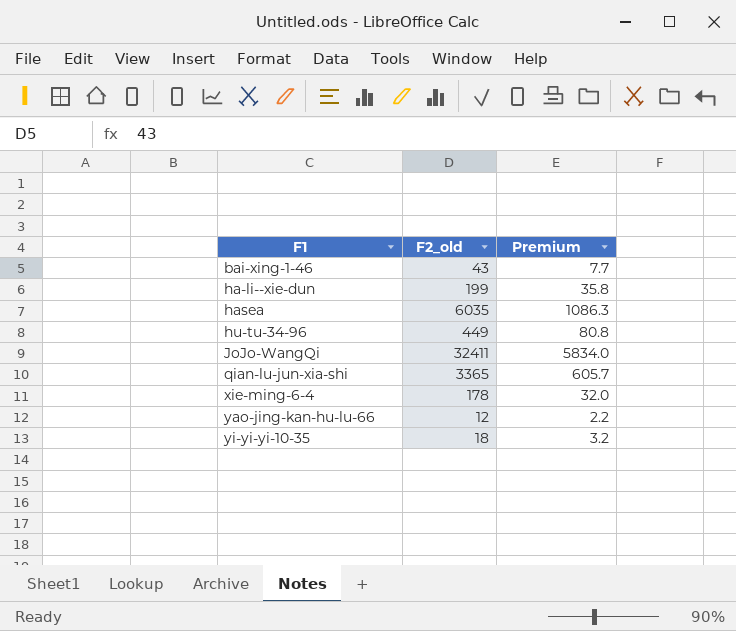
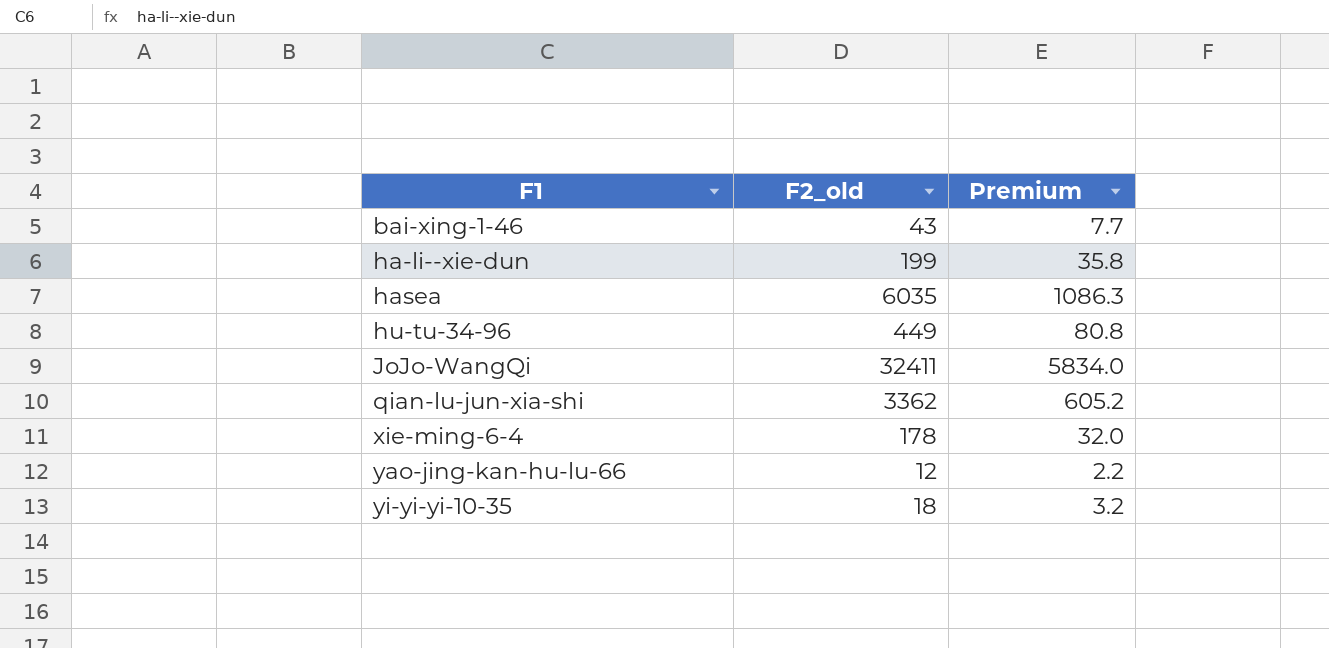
qian-lu-jun-xia-shi | F2_old: 3365 -> 3362
qian-lu-jun-xia-shi | Premium: 605.7 -> 605.2

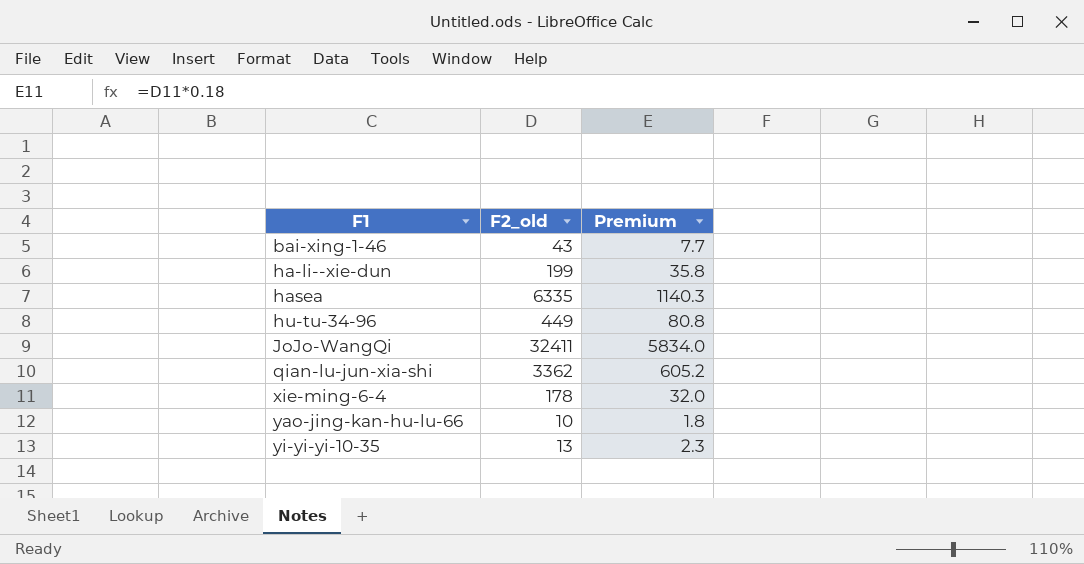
hasea | F2_old: 6035 -> 6335
hasea | Premium: 1086.3 -> 1140.3
yao-jing-kan-hu-lu-66 | F2_old: 12 -> 10
yao-jing-kan-hu-lu-66 | Premium: 2.2 -> 1.8
yi-yi-yi-10-35 | F2_old: 18 -> 13
yi-yi-yi-10-35 | Premium: 3.2 -> 2.3

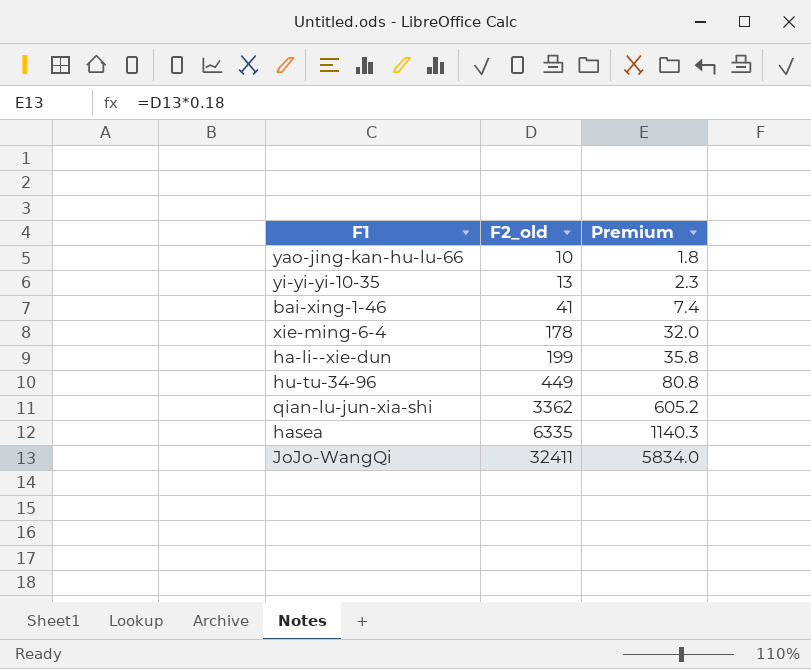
row order: F1 ascending -> F2_old ascending
bai-xing-1-46 | F2_old: 43 -> 41
bai-xing-1-46 | Premium: 7.7 -> 7.4

